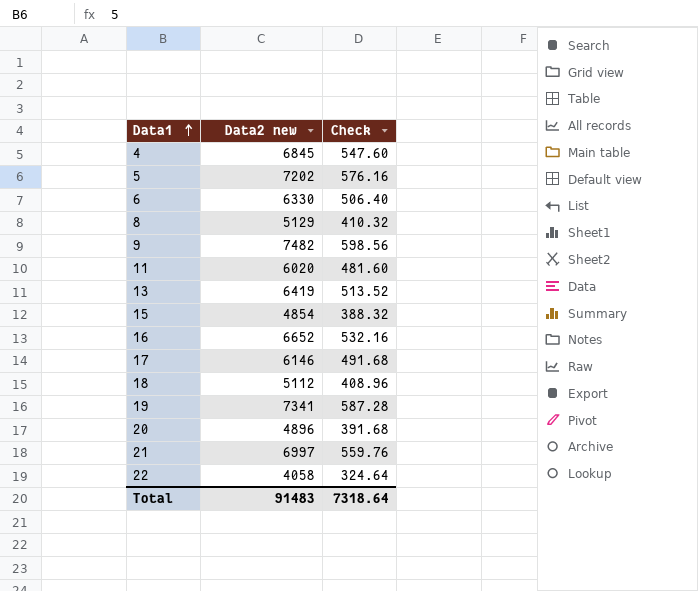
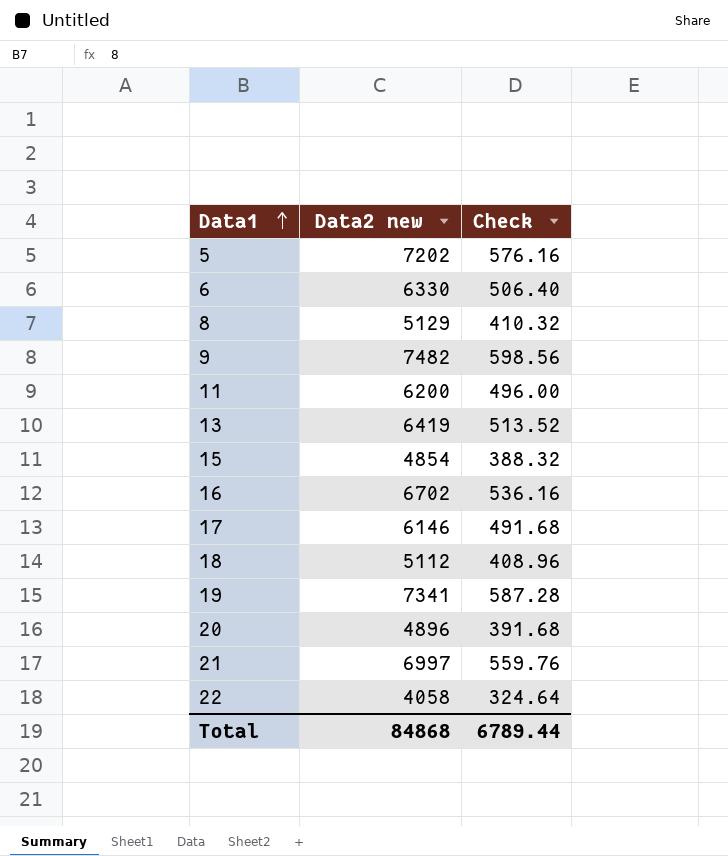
row 4: 6845 | 547.60 -> none
11 | Data2 new: 6020 -> 6200
11 | Check: 481.60 -> 496.00
16 | Data2 new: 6652 -> 6702
16 | Check: 532.16 -> 536.16
Total | Data2 new: 91483 -> 84868
Total | Check: 7318.64 -> 6789.44

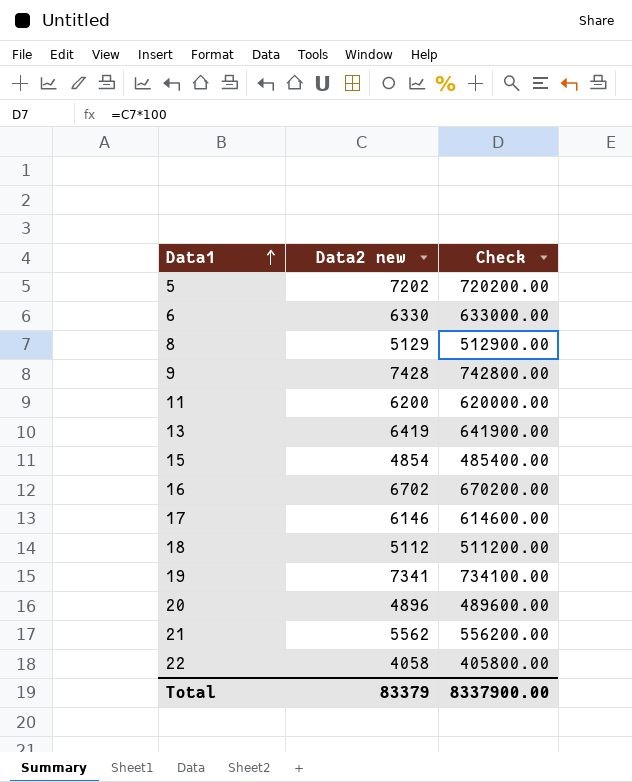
column Check | formula: [Data2 new] * 0.08 -> [Data2 new] * 100
9 | Data2 new: 7482 -> 7428
21 | Data2 new: 6997 -> 5562
Total | Data2 new: 84868 -> 83379
Total | Check: 6789.44 -> 8337900.00

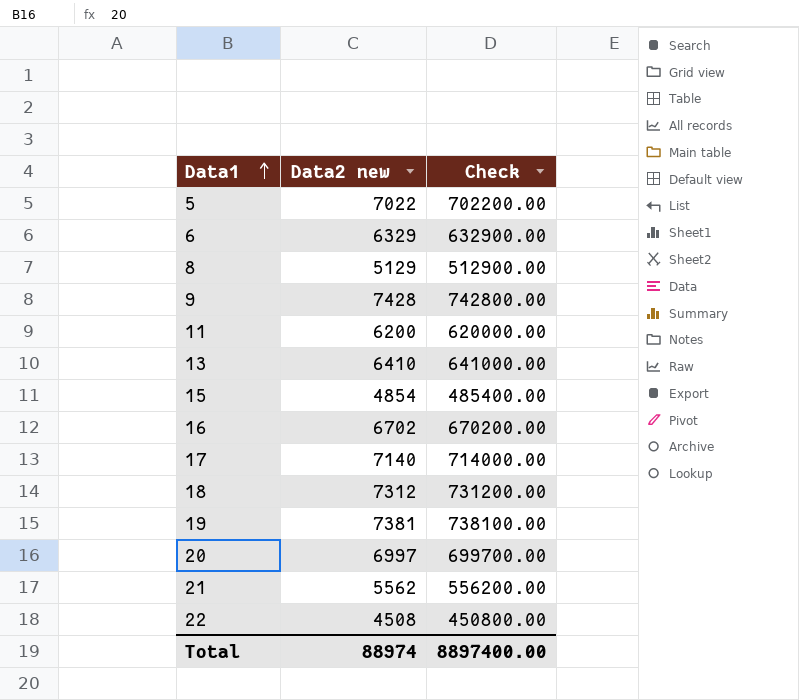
5 | Data2 new: 7202 -> 7022
5 | Check: 720200.00 -> 702200.00
6 | Data2 new: 6330 -> 6329
6 | Check: 633000.00 -> 632900.00
13 | Data2 new: 6419 -> 6410
13 | Check: 641900.00 -> 641000.00
17 | Data2 new: 6146 -> 7140
17 | Check: 614600.00 -> 714000.00
18 | Data2 new: 5112 -> 7312
18 | Check: 511200.00 -> 731200.00
19 | Data2 new: 7341 -> 7381
19 | Check: 734100.00 -> 738100.00
20 | Data2 new: 4896 -> 6997
20 | Check: 489600.00 -> 699700.00
22 | Data2 new: 4058 -> 4508
22 | Check: 405800.00 -> 450800.00
Total | Data2 new: 83379 -> 88974
Total | Check: 8337900.00 -> 8897400.00

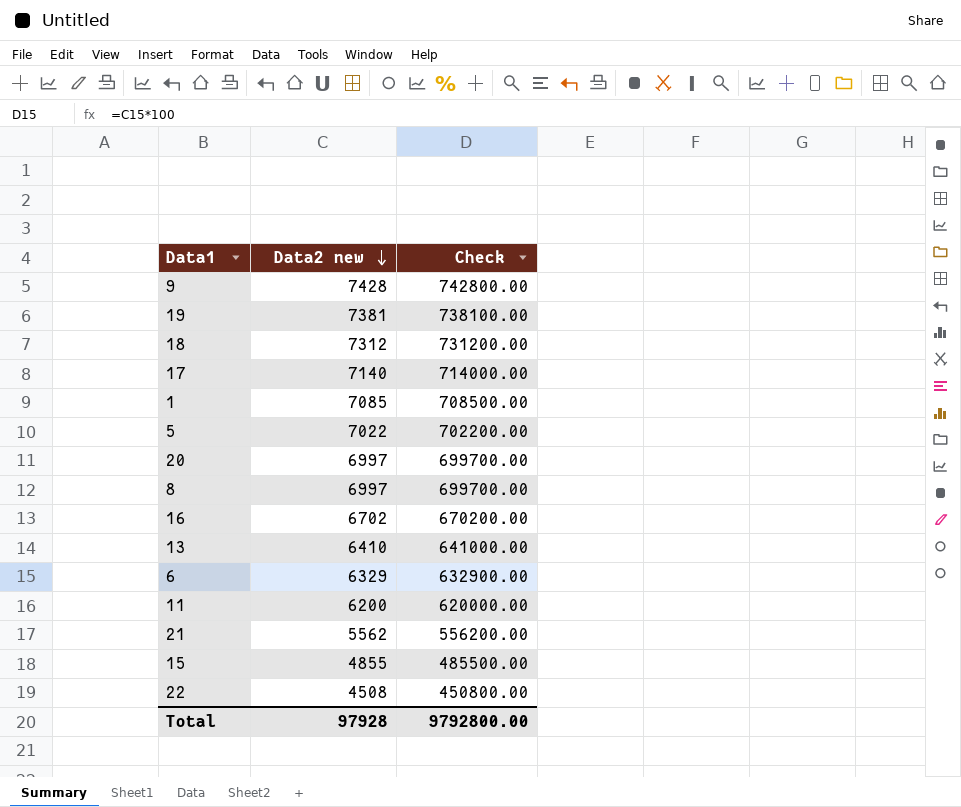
row order: Data1 ascending -> Data2 new descending
row 1: none -> 7085 | 708500.00
8 | Data2 new: 5129 -> 6997
8 | Check: 512900.00 -> 699700.00
15 | Data2 new: 4854 -> 4855
15 | Check: 485400.00 -> 485500.00
Total | Data2 new: 88974 -> 97928
Total | Check: 8897400.00 -> 9792800.00

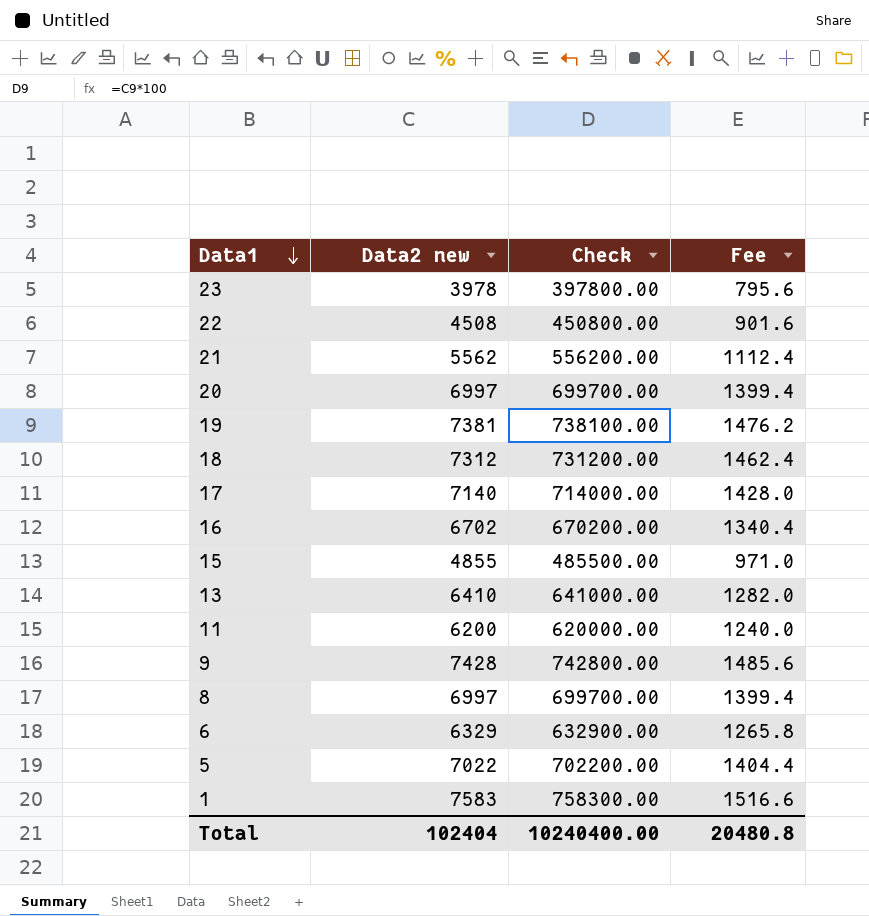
row order: Data2 new descending -> Data1 descending
column Fee | formula: none -> [Data2 new] * 0.2
row 23: none -> 3978 | 397800.00 | 795.6
1 | Data2 new: 7085 -> 7583
1 | Check: 708500.00 -> 758300.00
Total | Data2 new: 97928 -> 102404
Total | Check: 9792800.00 -> 10240400.00

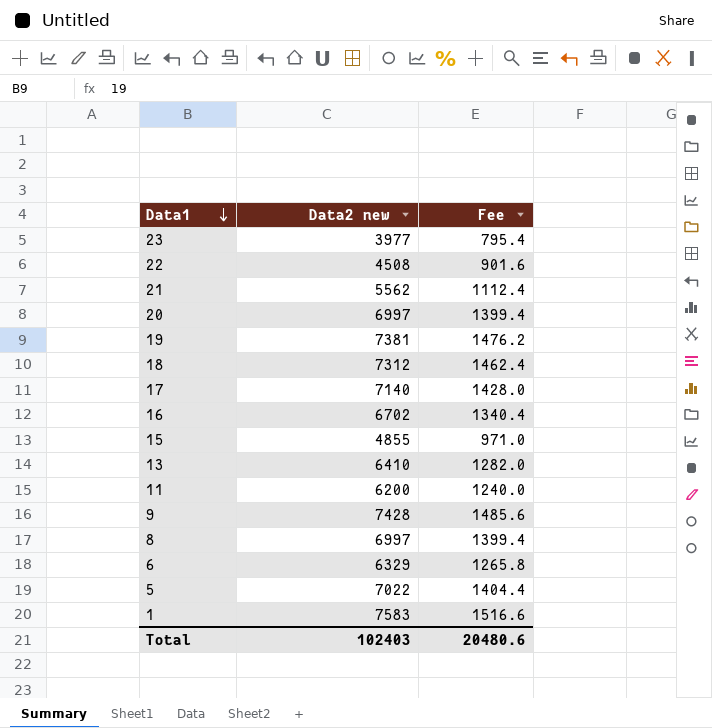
column Check | formula: [Data2 new] * 100 -> none
23 | Data2 new: 3978 -> 3977
23 | Fee: 795.6 -> 795.4
Total | Data2 new: 102404 -> 102403
Total | Fee: 20480.8 -> 20480.6

